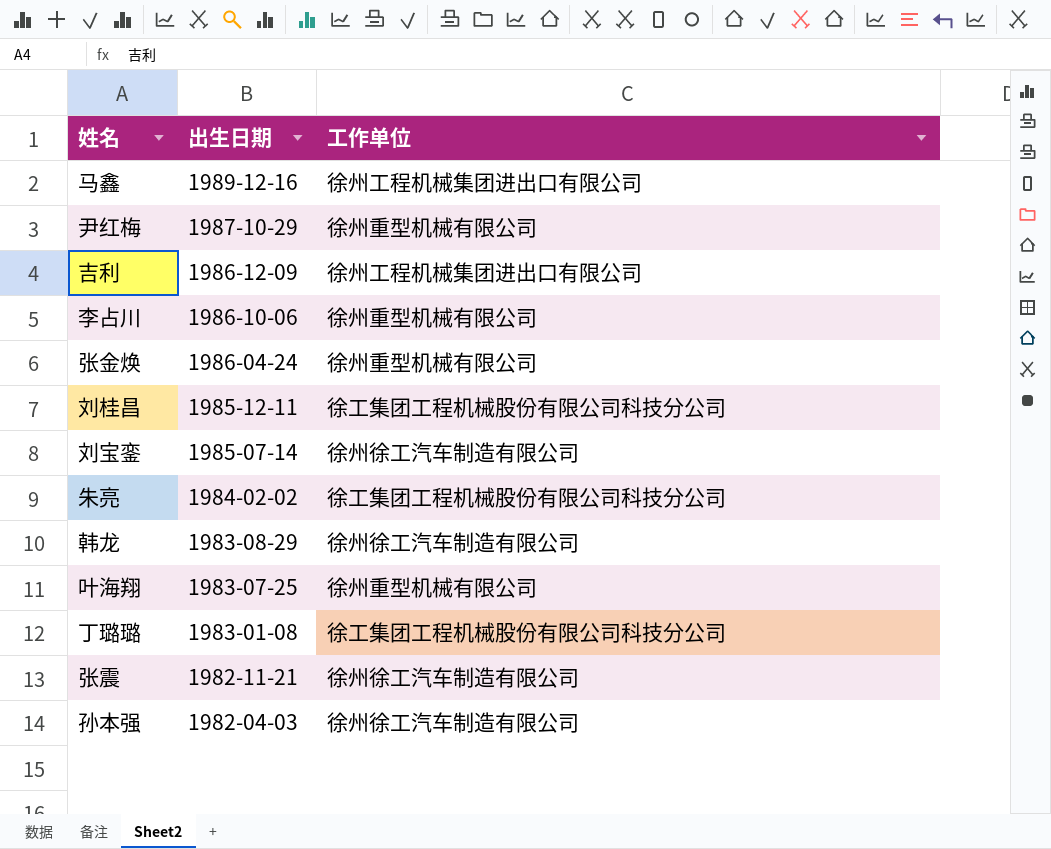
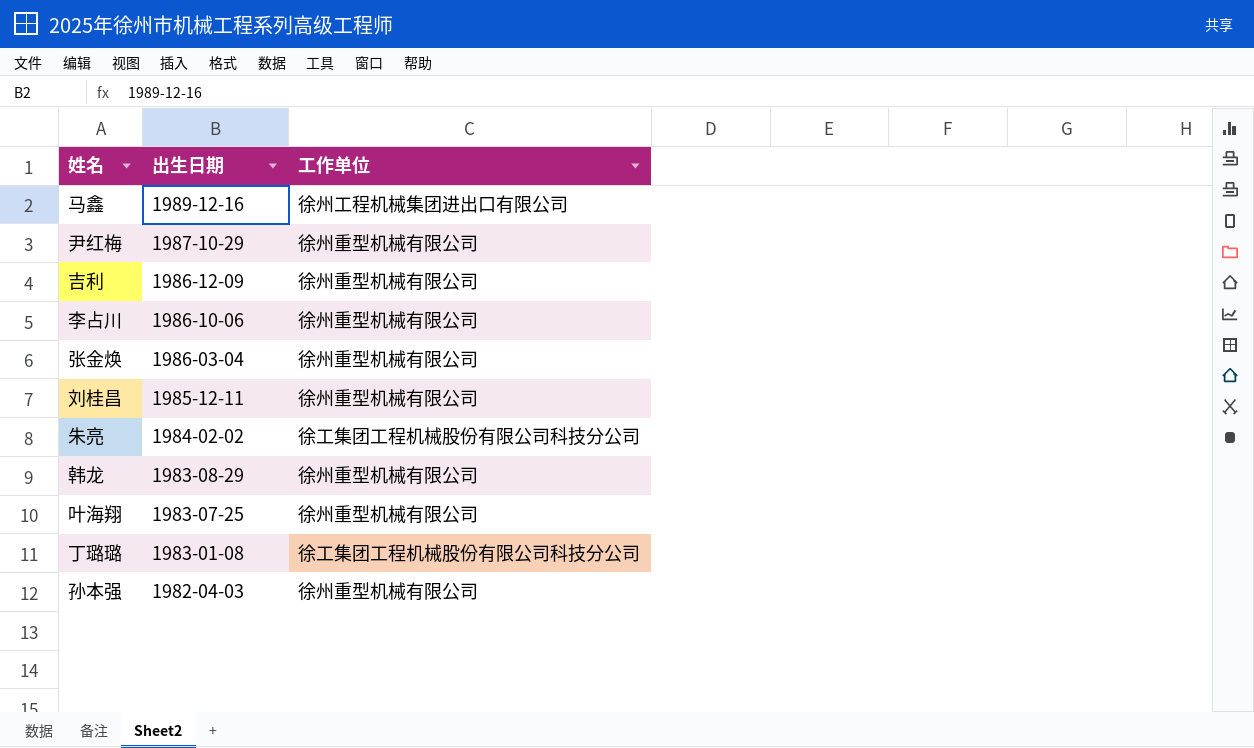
row 刘宝銮: 1985-07-14 | 徐州徐工汽车制造有限公司 -> none
row 张震: 1982-11-21 | 徐州徐工汽车制造有限公司 -> none
吉利 | 工作单位: 徐州工程机械集团进出口有限公司 -> 徐州重型机械有限公司
张金焕 | 出生日期: 1986-04-24 -> 1986-03-04
刘桂昌 | 工作单位: 徐工集团工程机械股份有限公司科技分公司 -> 徐州重型机械有限公司
韩龙 | 工作单位: 徐州徐工汽车制造有限公司 -> 徐州重型机械有限公司
孙本强 | 工作单位: 徐州徐工汽车制造有限公司 -> 徐州重型机械有限公司

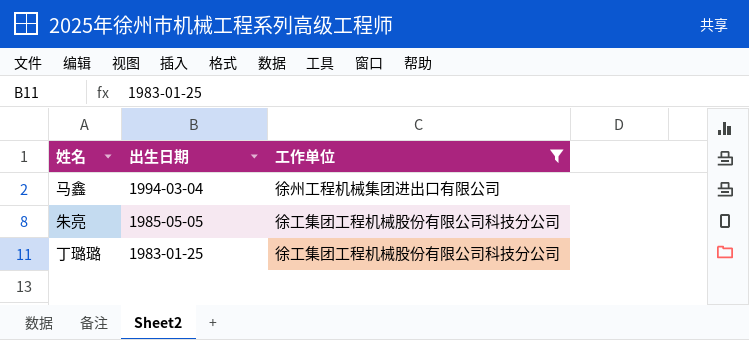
filter: none -> 工作单位 != 徐州重型机械有限公司
马鑫 | 出生日期: 1989-12-16 -> 1994-03-04
朱亮 | 出生日期: 1984-02-02 -> 1985-05-05
丁璐璐 | 出生日期: 1983-01-08 -> 1983-01-25

